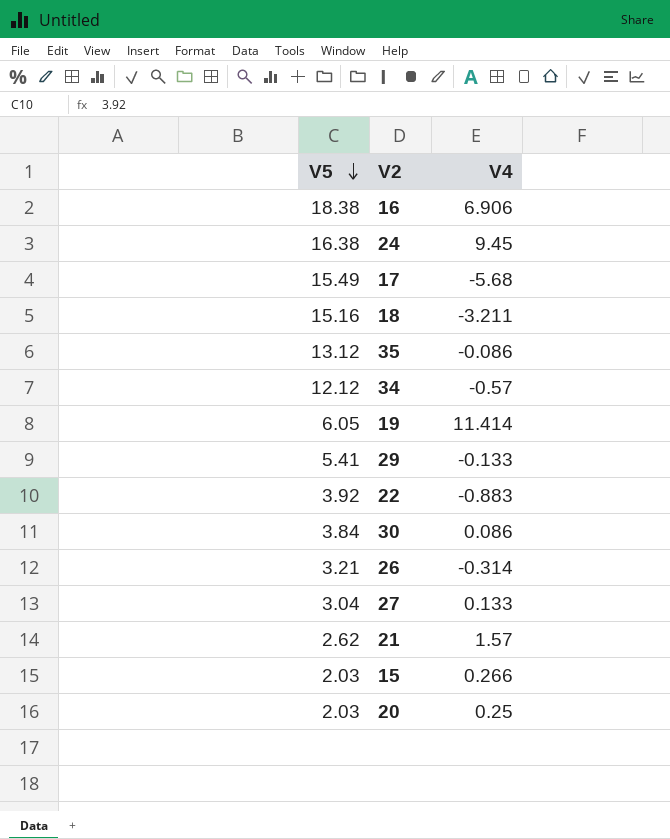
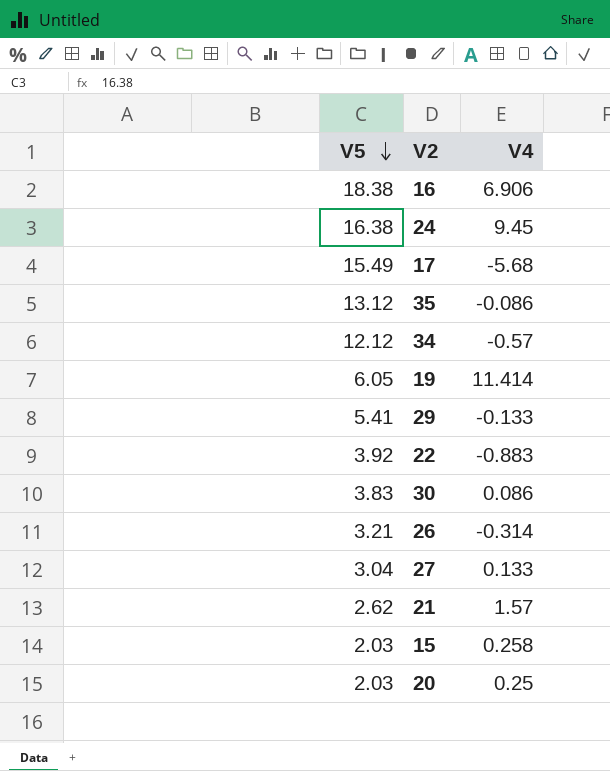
row 18: 15.16 | -3.211 -> none
30 | V5: 3.84 -> 3.83
15 | V4: 0.266 -> 0.258

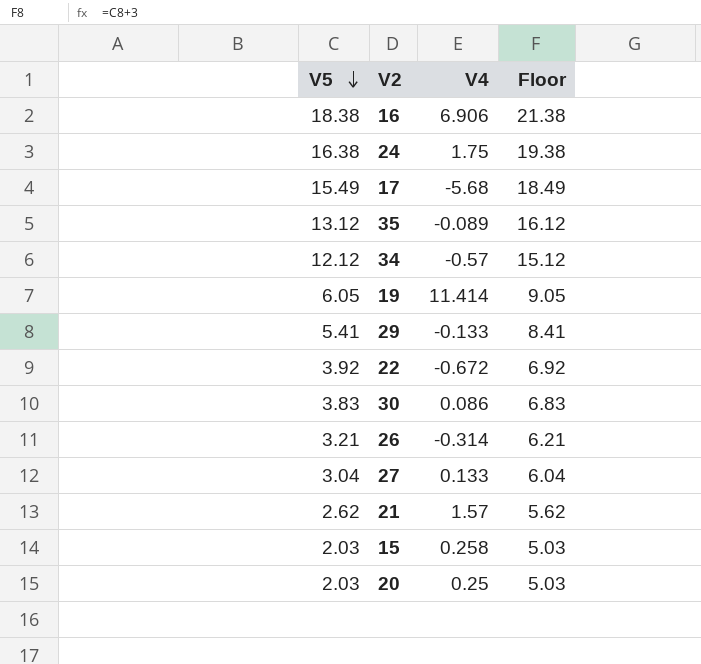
column Floor | formula: none -> [V5] + 3
24 | V4: 9.45 -> 1.75
35 | V4: -0.086 -> -0.089
22 | V4: -0.883 -> -0.672

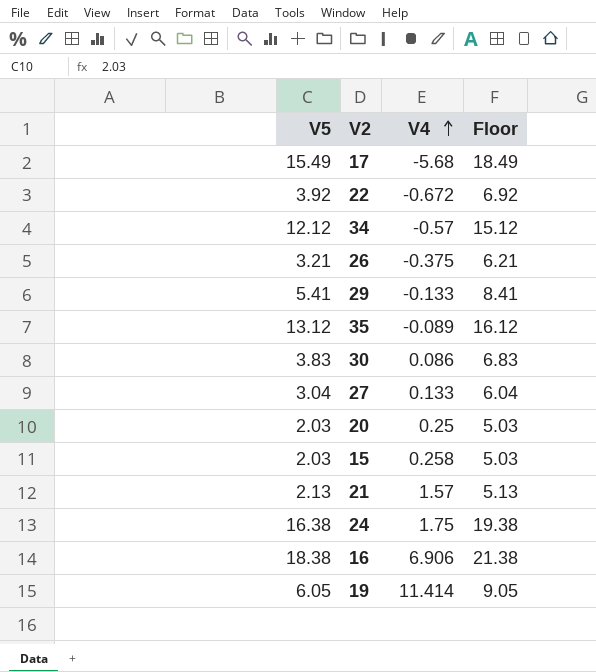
row order: V5 descending -> V4 ascending
26 | V4: -0.314 -> -0.375
21 | V5: 2.62 -> 2.13
21 | Floor: 5.62 -> 5.13

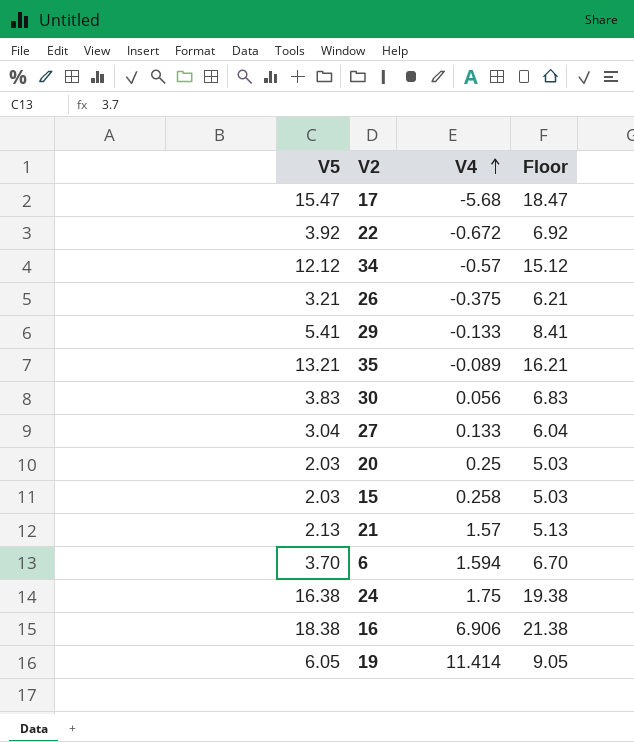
17 | V5: 15.49 -> 15.47
17 | Floor: 18.49 -> 18.47
35 | V5: 13.12 -> 13.21
35 | Floor: 16.12 -> 16.21
30 | V4: 0.086 -> 0.056
row 6: none -> 3.70 | 1.594 | 6.70

